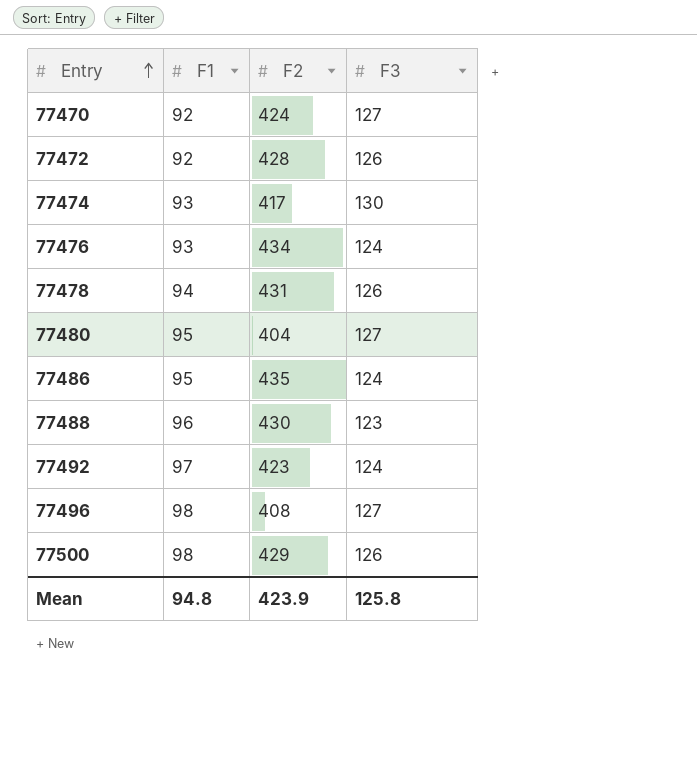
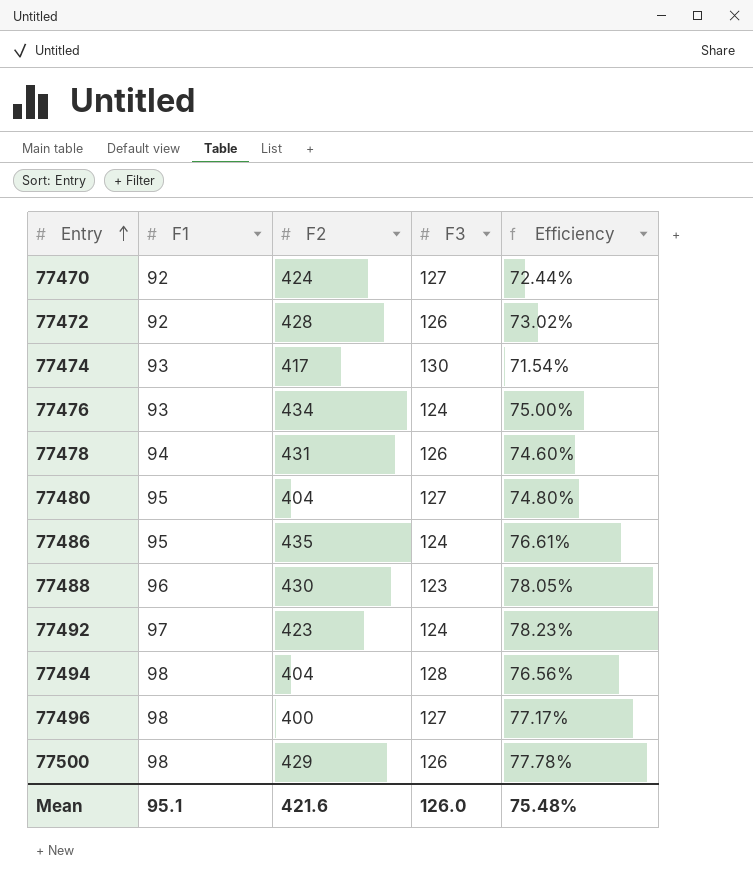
column Efficiency | formula: none -> [F1] / [F3]
row 77494: none -> 98 | 404 | 128 | 76.56%
77496 | F2: 408 -> 400
Mean | F1: 94.8 -> 95.1
Mean | F2: 423.9 -> 421.6
Mean | F3: 125.8 -> 126.0

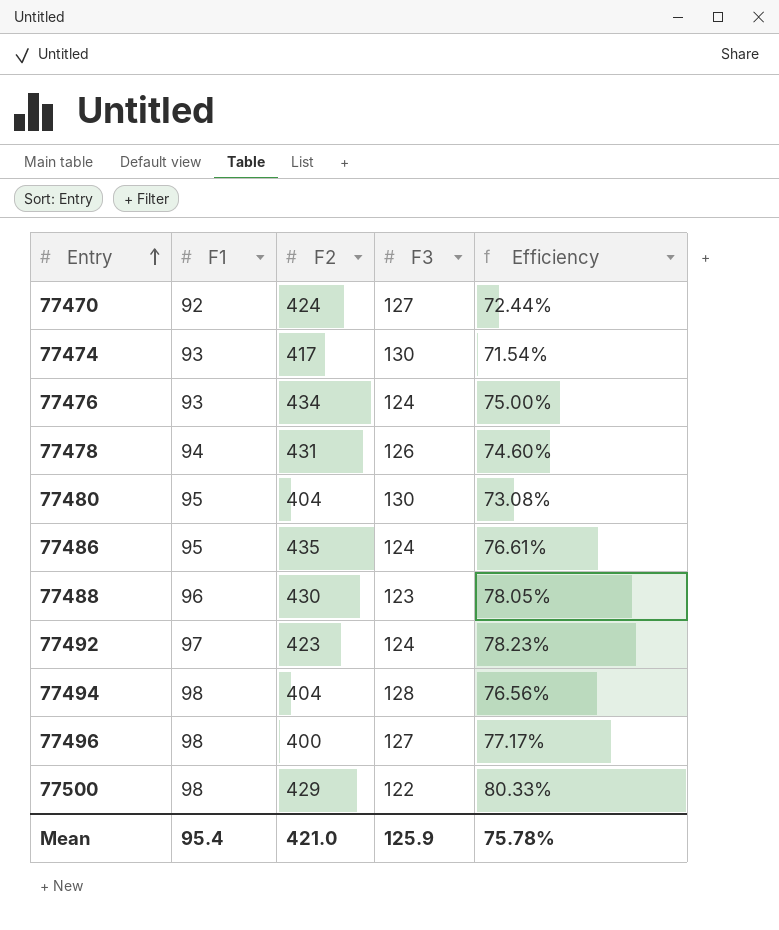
row 77472: 92 | 428 | 126 | 73.02% -> none
77480 | F3: 127 -> 130
77480 | Efficiency: 74.80% -> 73.08%
77500 | F3: 126 -> 122
77500 | Efficiency: 77.78% -> 80.33%
Mean | F1: 95.1 -> 95.4
Mean | F2: 421.6 -> 421.0
Mean | F3: 126.0 -> 125.9
Mean | Efficiency: 75.48% -> 75.78%

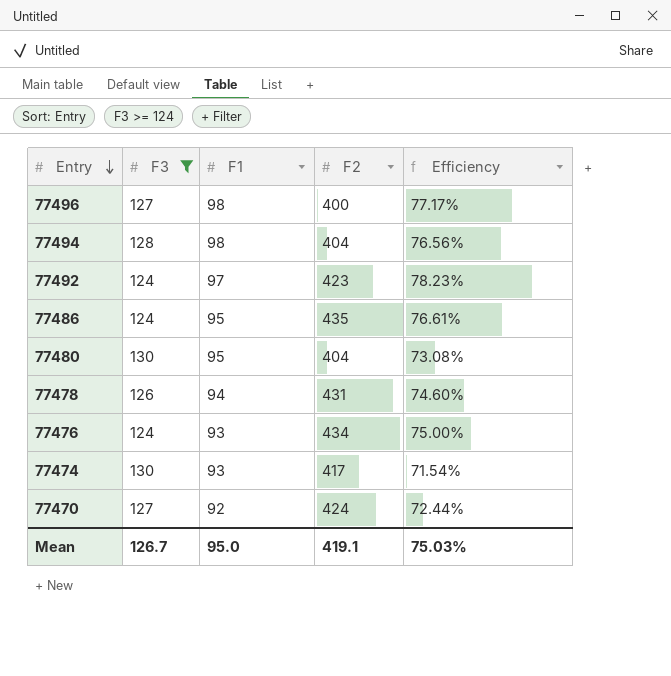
filter: none -> F3 >= 124
row order: Entry ascending -> Entry descending
column F3 | position: 4 -> 2
Mean | F3: 125.9 -> 126.7
Mean | F1: 95.4 -> 95.0
Mean | F2: 421.0 -> 419.1
Mean | Efficiency: 75.78% -> 75.03%

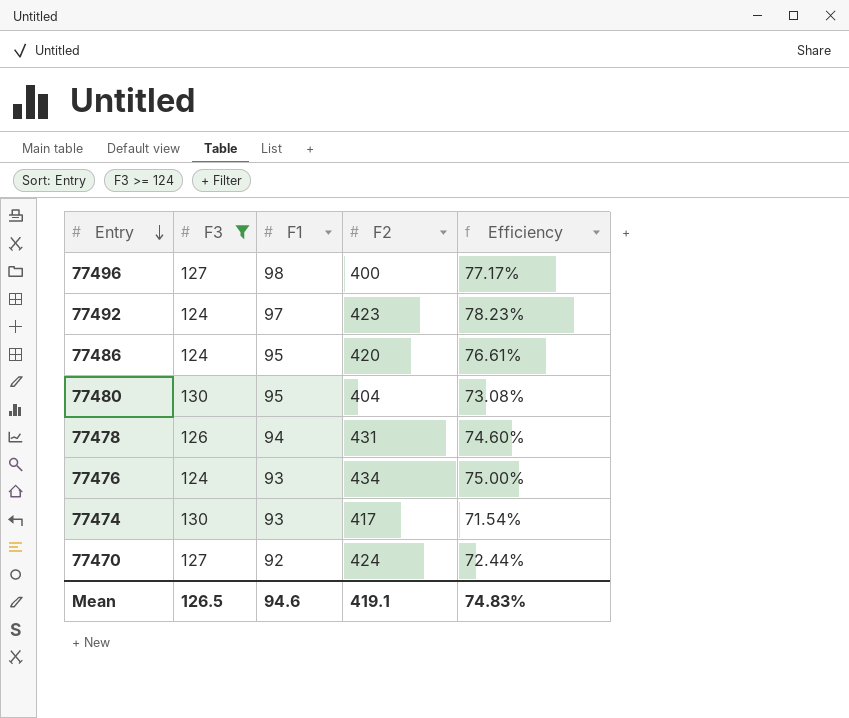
row 77494: 128 | 98 | 404 | 76.56% -> none
77486 | F2: 435 -> 420
Mean | F3: 126.7 -> 126.5
Mean | F1: 95.0 -> 94.6
Mean | Efficiency: 75.03% -> 74.83%

